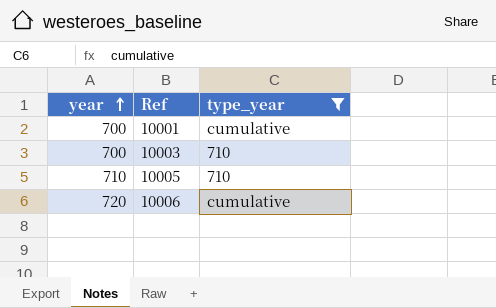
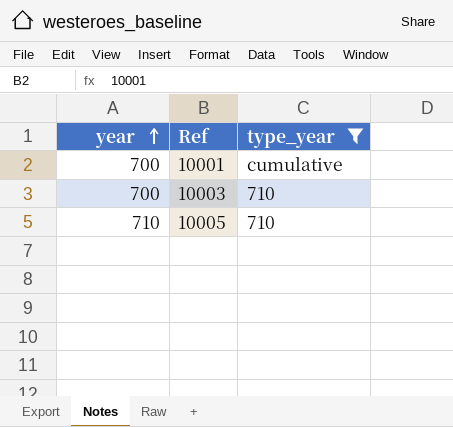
row 10006: 720 | cumulative -> none

